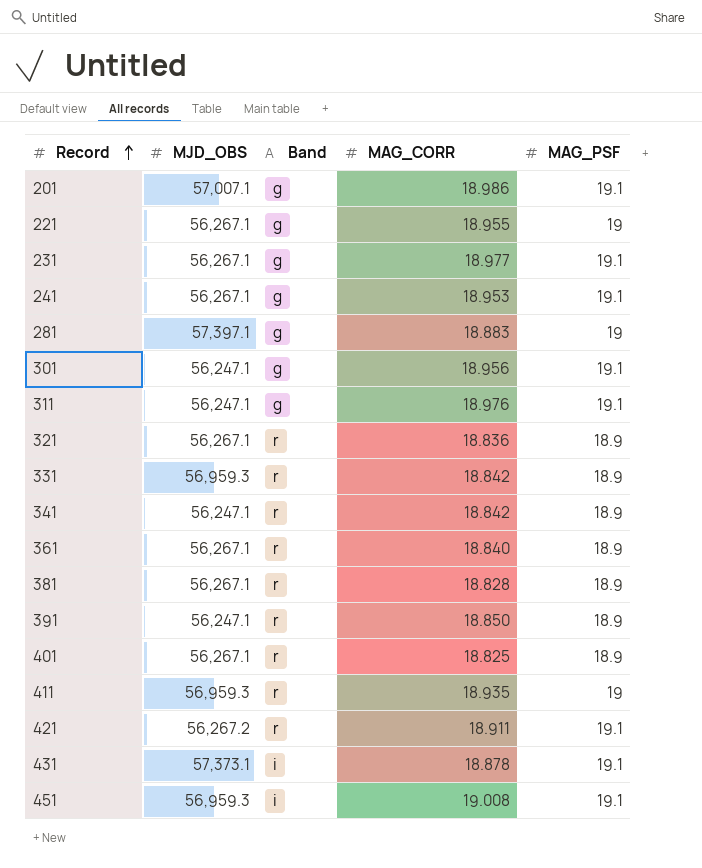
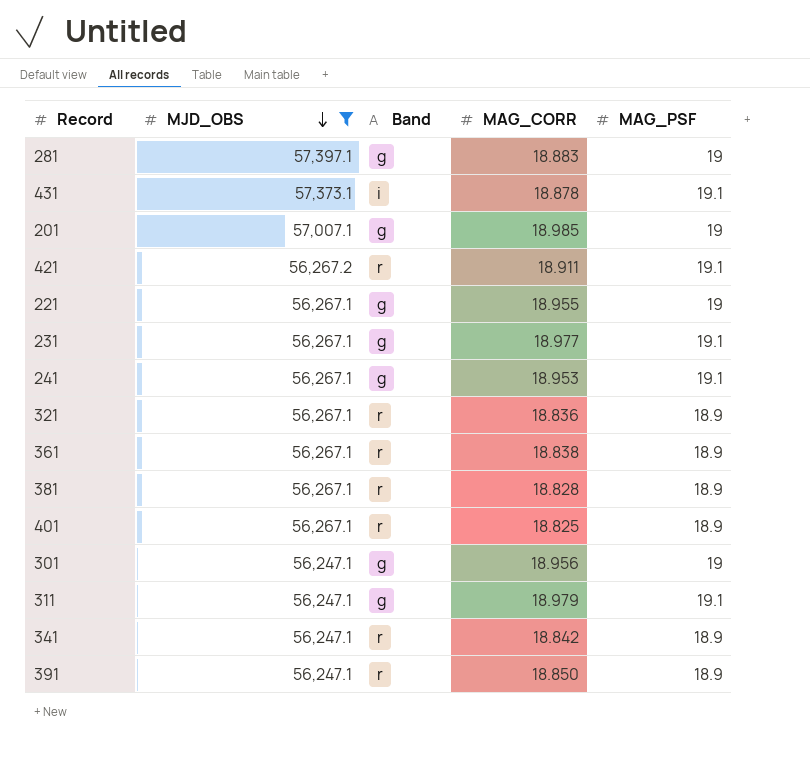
filter: none -> MJD_OBS != 56,959.3
row order: Record ascending -> MJD_OBS descending
201 | MAG_CORR: 18.986 -> 18.985
201 | MAG_PSF: 19.1 -> 19
361 | MAG_CORR: 18.840 -> 18.838
301 | MAG_PSF: 19.1 -> 19
311 | MAG_CORR: 18.976 -> 18.979

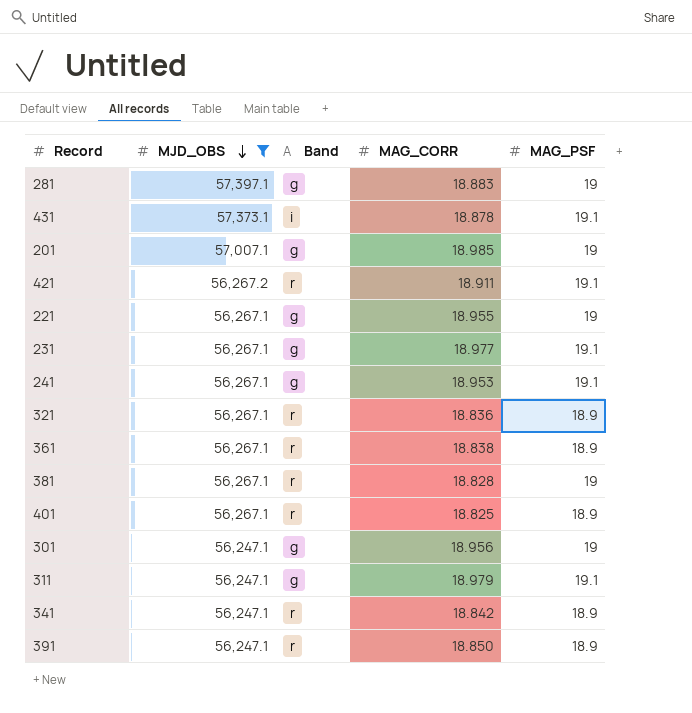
381 | MAG_PSF: 18.9 -> 19

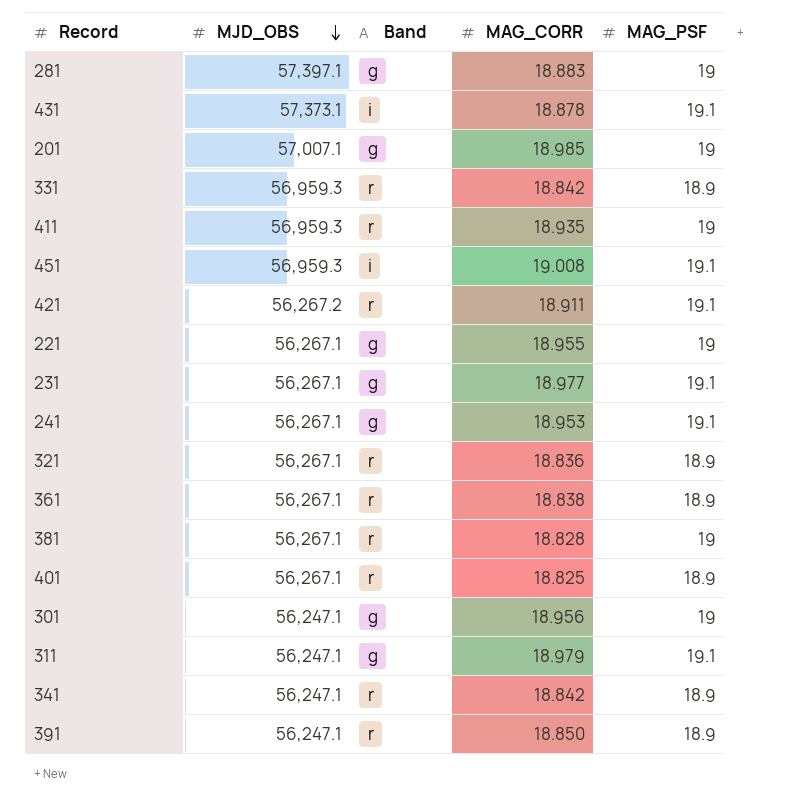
filter: MJD_OBS != 56,959.3 -> none

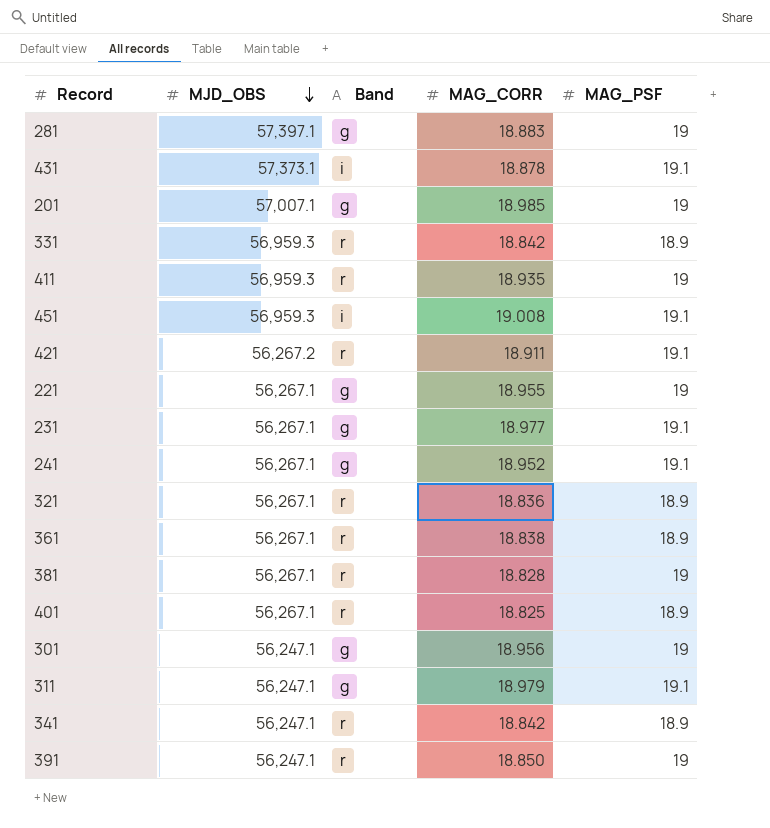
241 | MAG_CORR: 18.953 -> 18.952
391 | MAG_PSF: 18.9 -> 19

